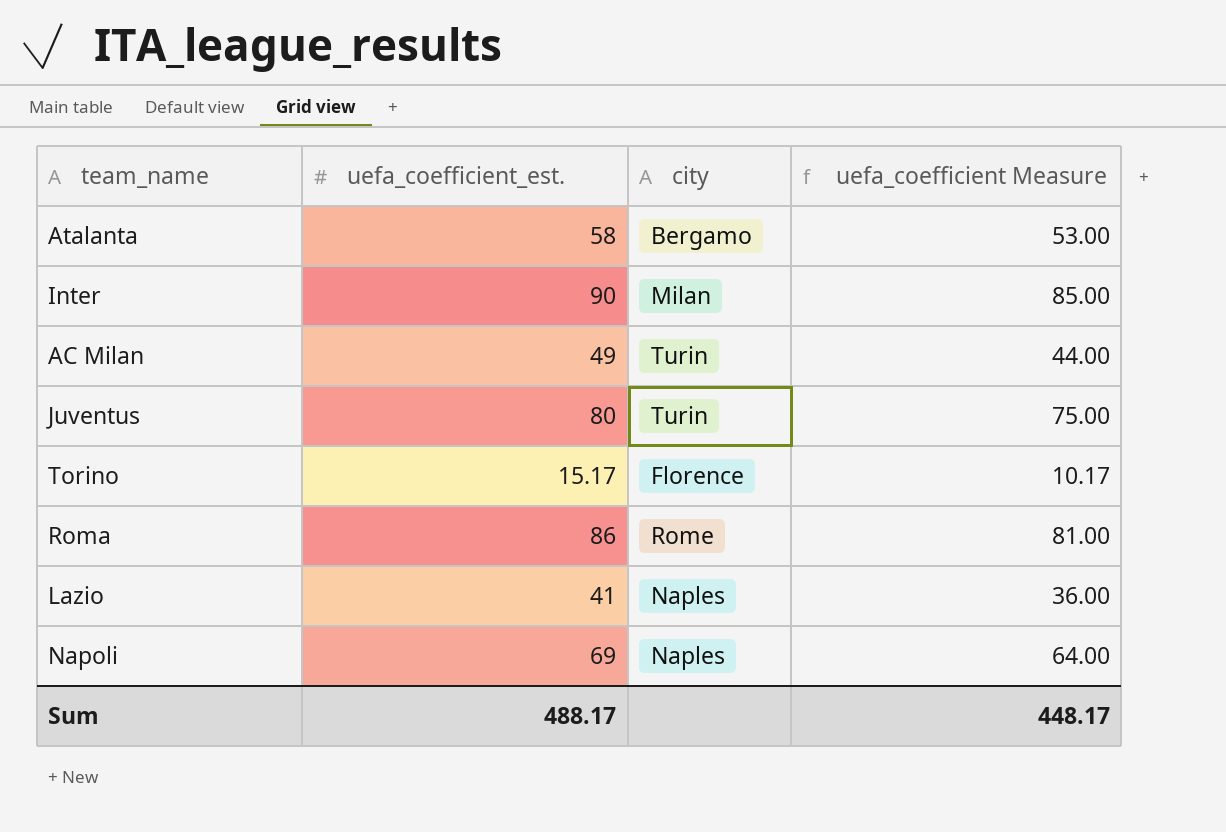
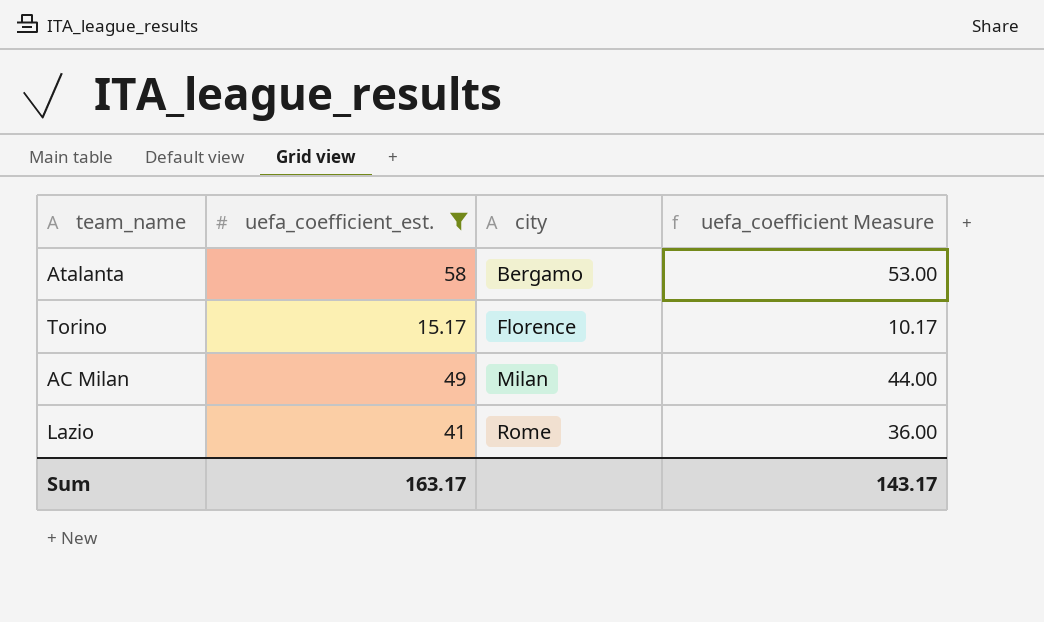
filter: none -> uefa_coefficient_est. <= 58
row order: none -> city ascending
AC Milan | city: Turin -> Milan
Lazio | city: Naples -> Rome
Sum | uefa_coefficient_est.: 488.17 -> 163.17
Sum | uefa_coefficient Measure: 448.17 -> 143.17

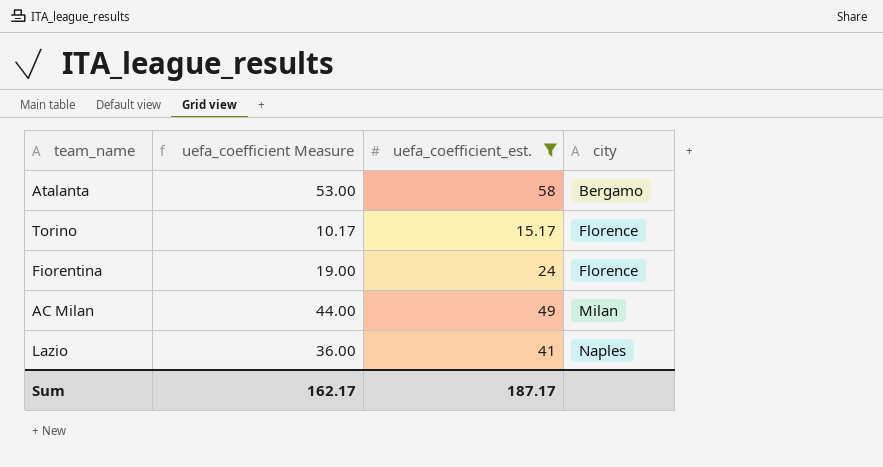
column uefa_coefficient Measure | position: 4 -> 2
row Fiorentina: none -> 19.00 | 24 | Florence
Lazio | city: Rome -> Naples
Sum | uefa_coefficient Measure: 143.17 -> 162.17
Sum | uefa_coefficient_est.: 163.17 -> 187.17

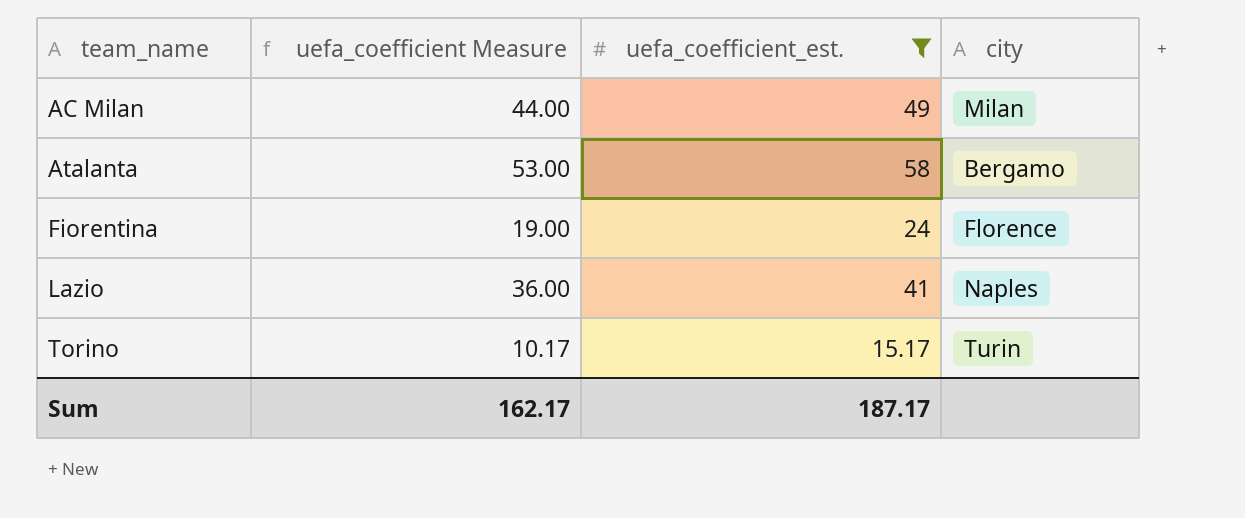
row order: city ascending -> team_name ascending
Torino | city: Florence -> Turin

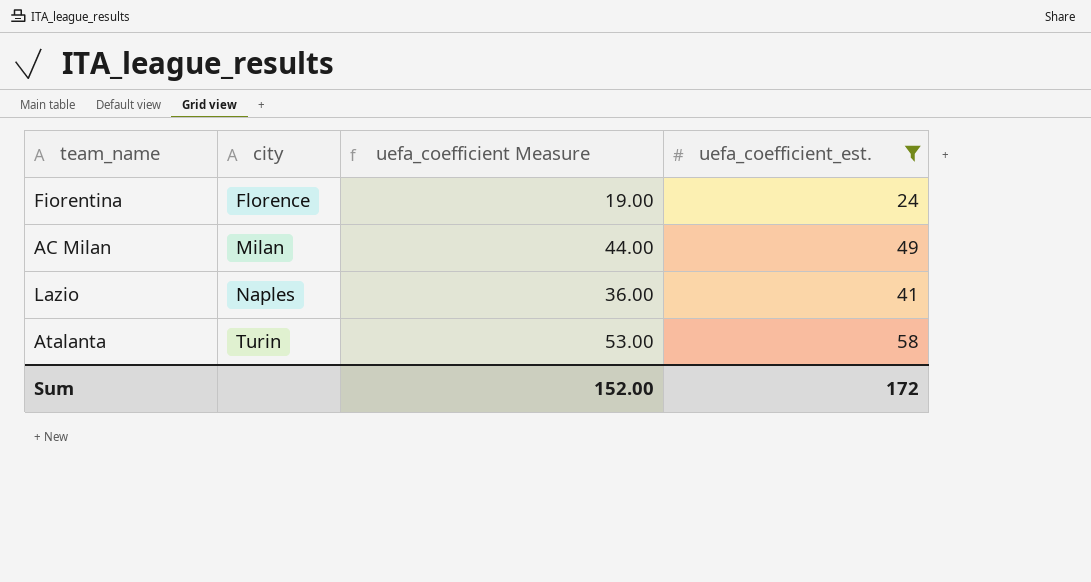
row order: team_name ascending -> city ascending
column city | position: 4 -> 2
row Torino: 10.17 | 15.17 | Turin -> none
Atalanta | city: Bergamo -> Turin
Sum | uefa_coefficient Measure: 162.17 -> 152.00
Sum | uefa_coefficient_est.: 187.17 -> 172

